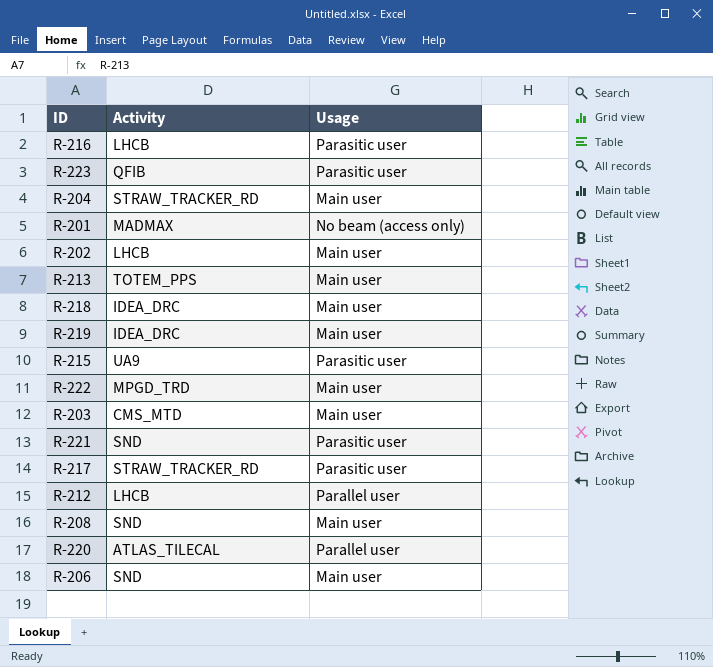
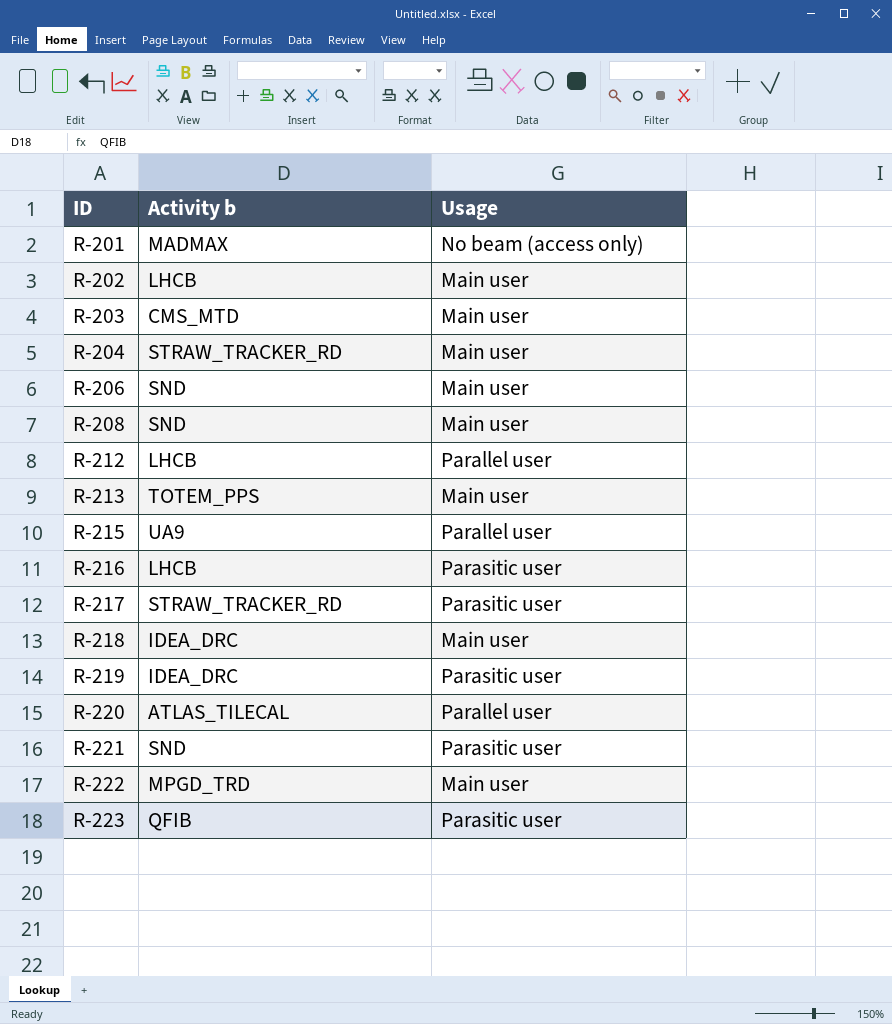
row order: none -> ID ascending
column name: Activity -> Activity b
R-215 | Usage: Parasitic user -> Parallel user
R-219 | Usage: Main user -> Parasitic user

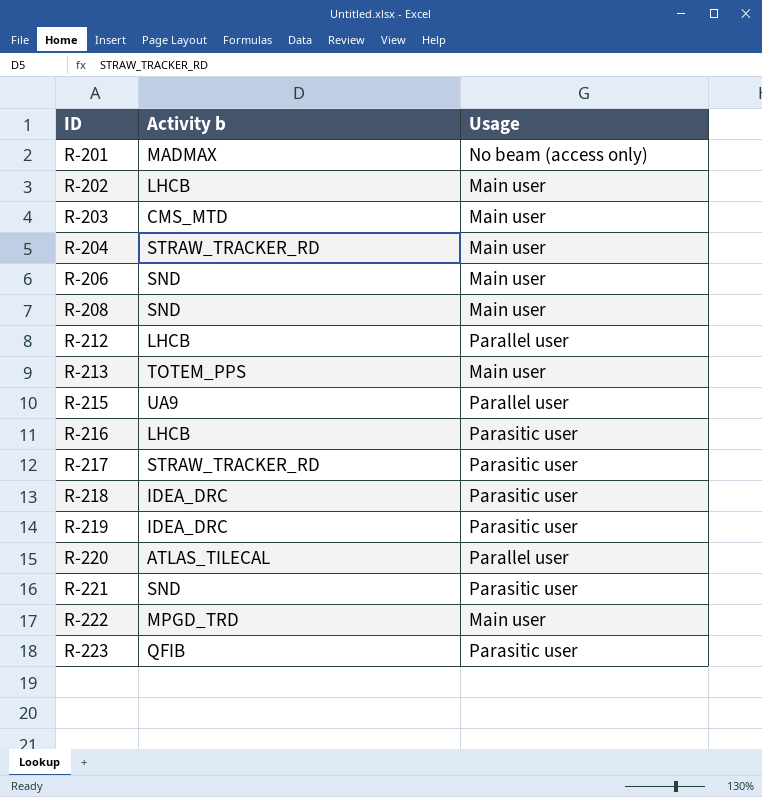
R-218 | Usage: Main user -> Parasitic user

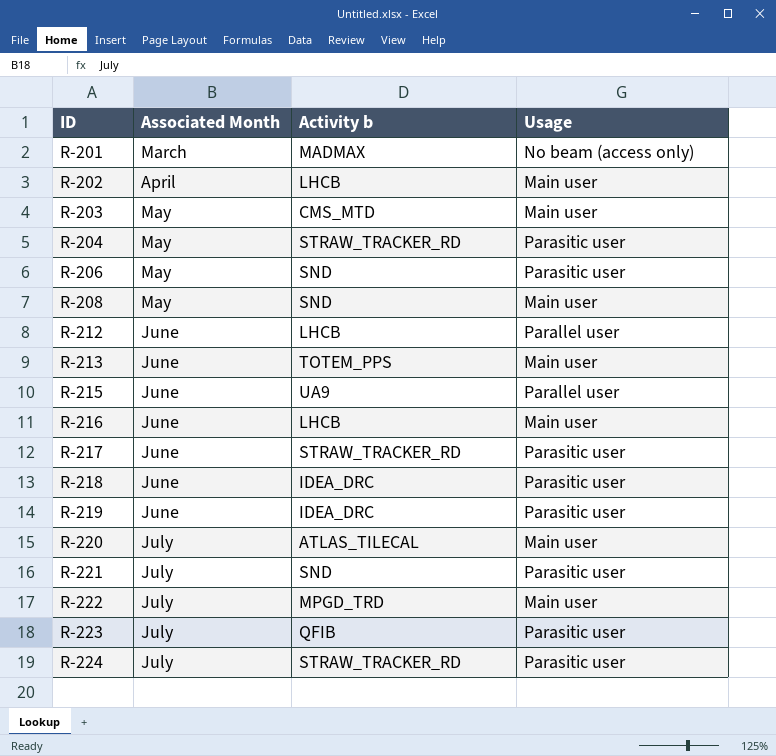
column Associated Month | position: none -> 2
R-204 | Usage: Main user -> Parasitic user
R-206 | Usage: Main user -> Parasitic user
R-216 | Usage: Parasitic user -> Main user
R-220 | Usage: Parallel user -> Main user
row R-224: none -> July | STRAW_TRACKER_RD | Parasitic user

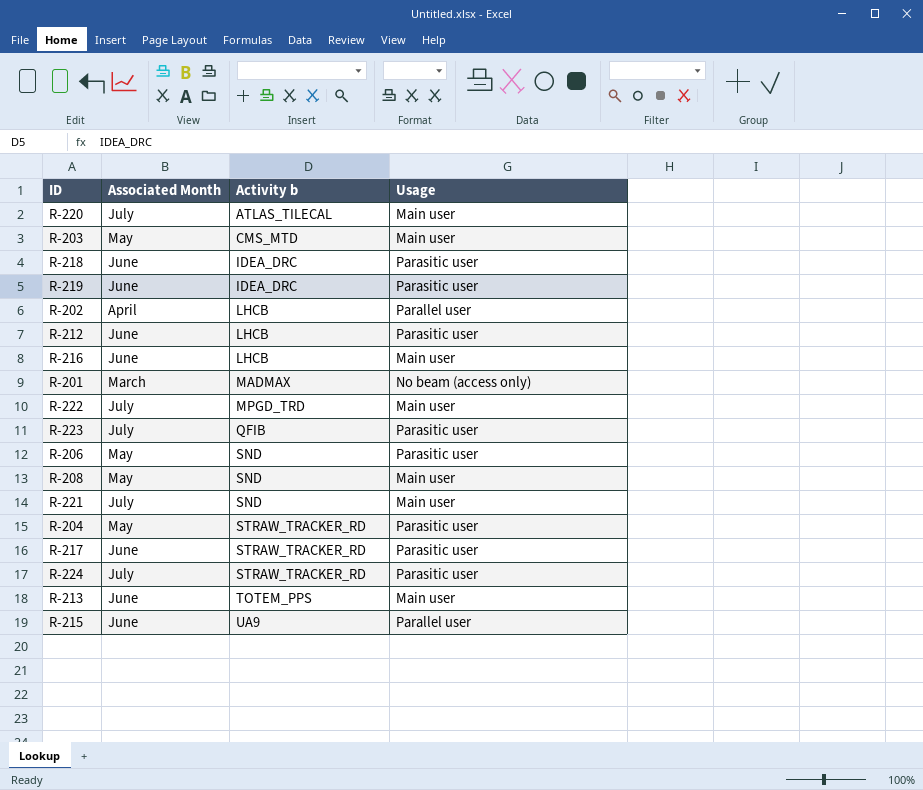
row order: ID ascending -> Activity b ascending
R-202 | Usage: Main user -> Parallel user
R-212 | Usage: Parallel user -> Parasitic user
R-221 | Usage: Parasitic user -> Main user

